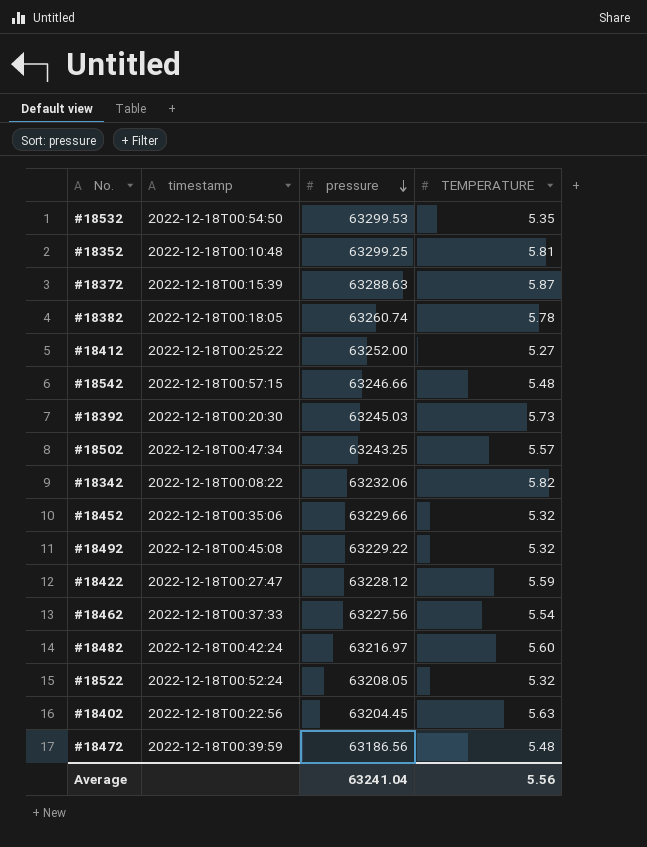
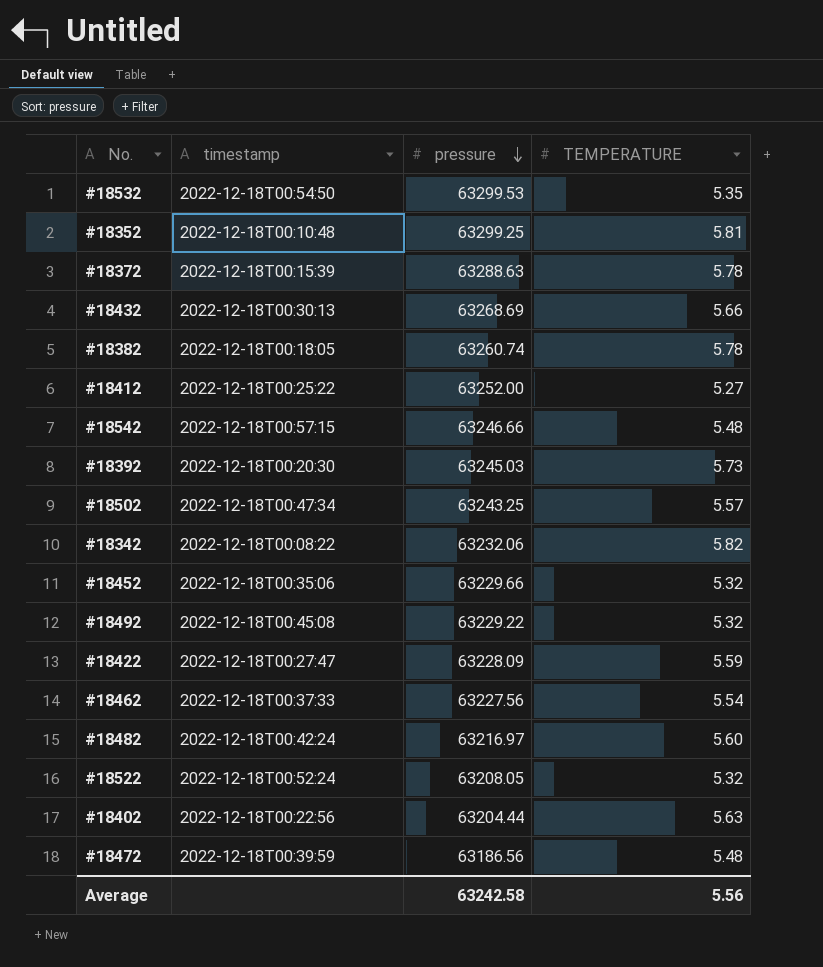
#18372 | TEMPERATURE: 5.87 -> 5.78
row #18432: none -> 2022-12-18T00:30:13 | 63268.69 | 5.66
#18422 | pressure: 63228.12 -> 63228.09
#18402 | pressure: 63204.45 -> 63204.44
Average | pressure: 63241.04 -> 63242.58

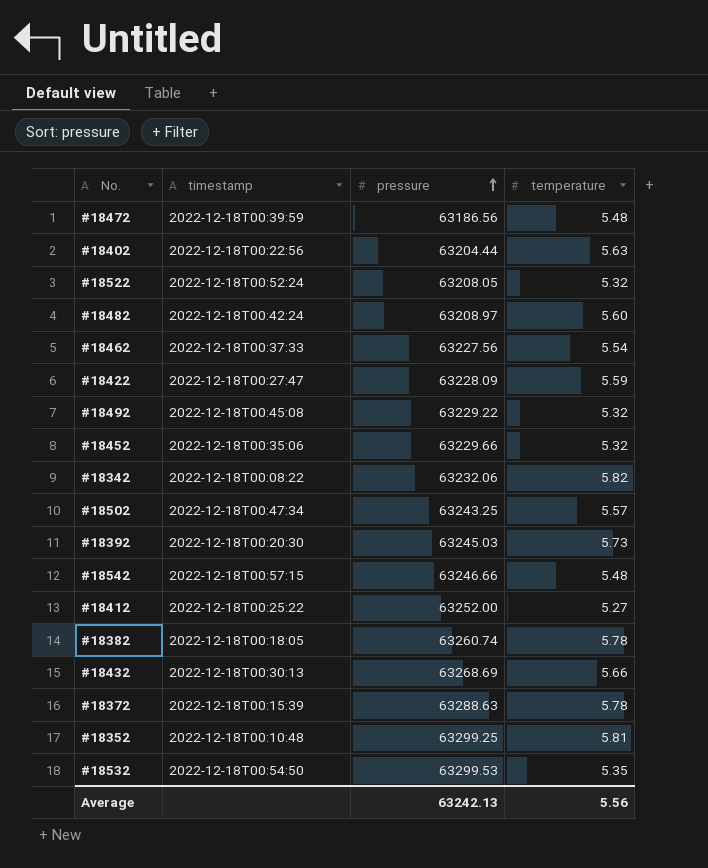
row order: pressure descending -> pressure ascending
column name: TEMPERATURE -> temperature
#18482 | pressure: 63216.97 -> 63208.97
Average | pressure: 63242.58 -> 63242.13

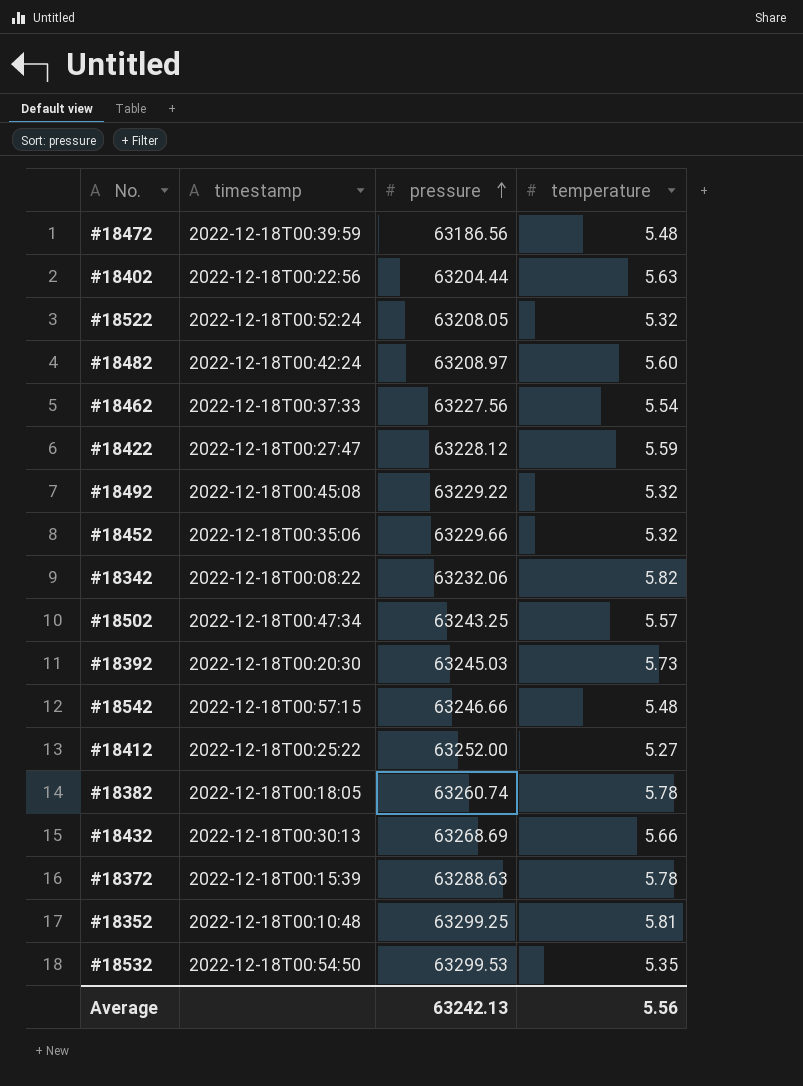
#18422 | pressure: 63228.09 -> 63228.12

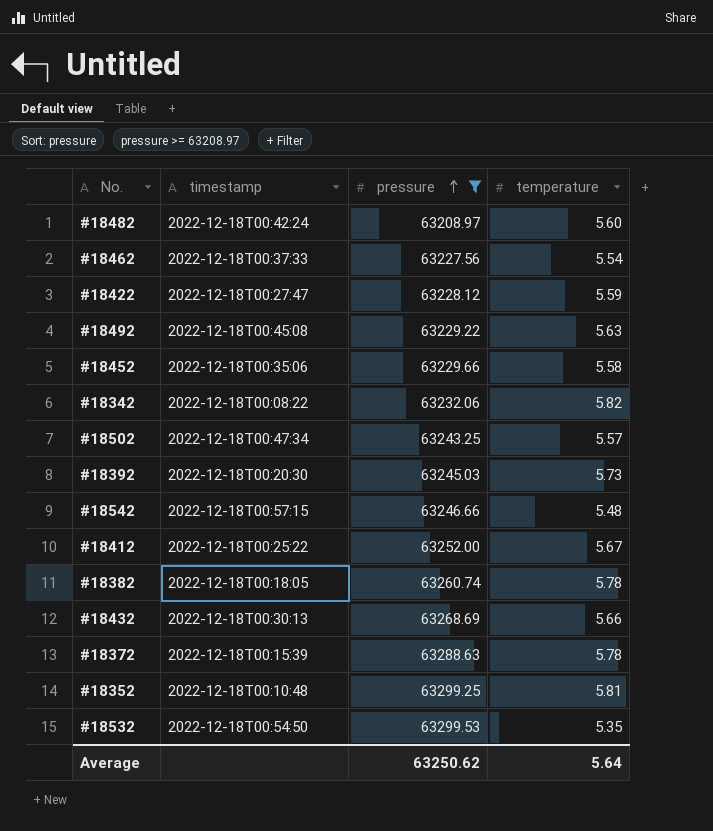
filter: none -> pressure >= 63208.97
#18492 | temperature: 5.32 -> 5.63
#18452 | temperature: 5.32 -> 5.58
#18412 | temperature: 5.27 -> 5.67
Average | pressure: 63242.13 -> 63250.62
Average | temperature: 5.56 -> 5.64

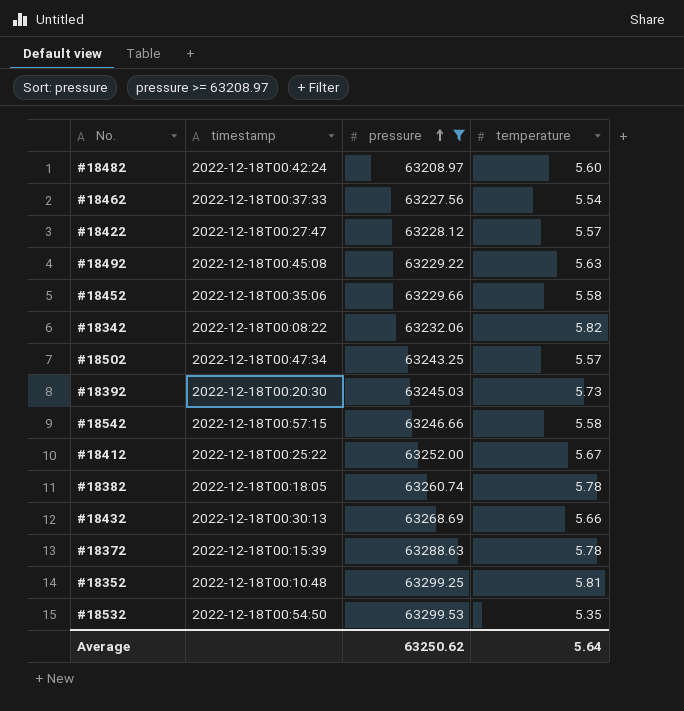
#18422 | temperature: 5.59 -> 5.57
#18542 | temperature: 5.48 -> 5.58

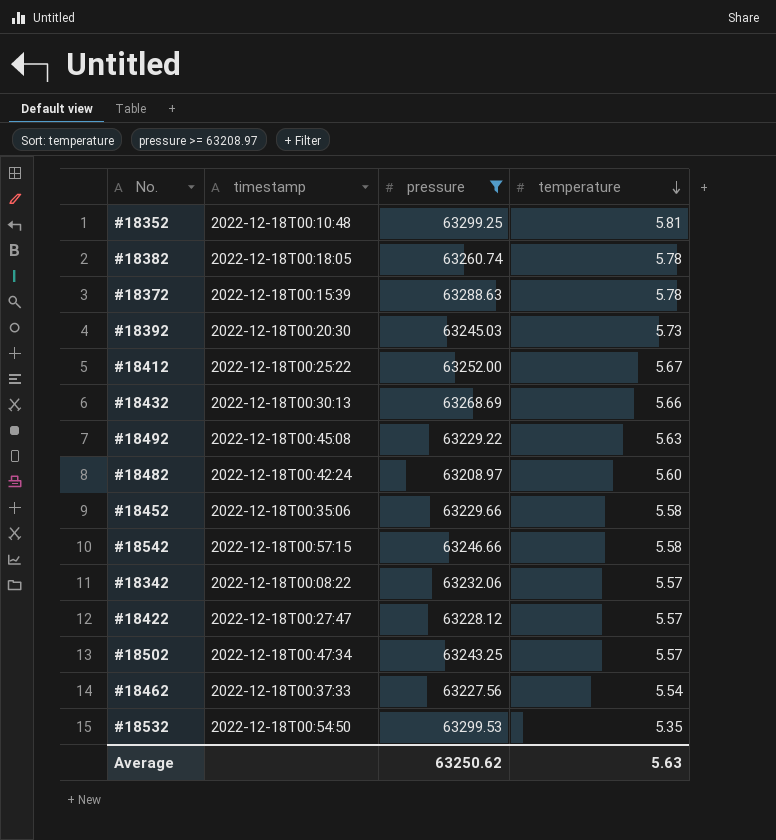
row order: pressure ascending -> temperature descending
#18342 | temperature: 5.82 -> 5.57
Average | temperature: 5.64 -> 5.63

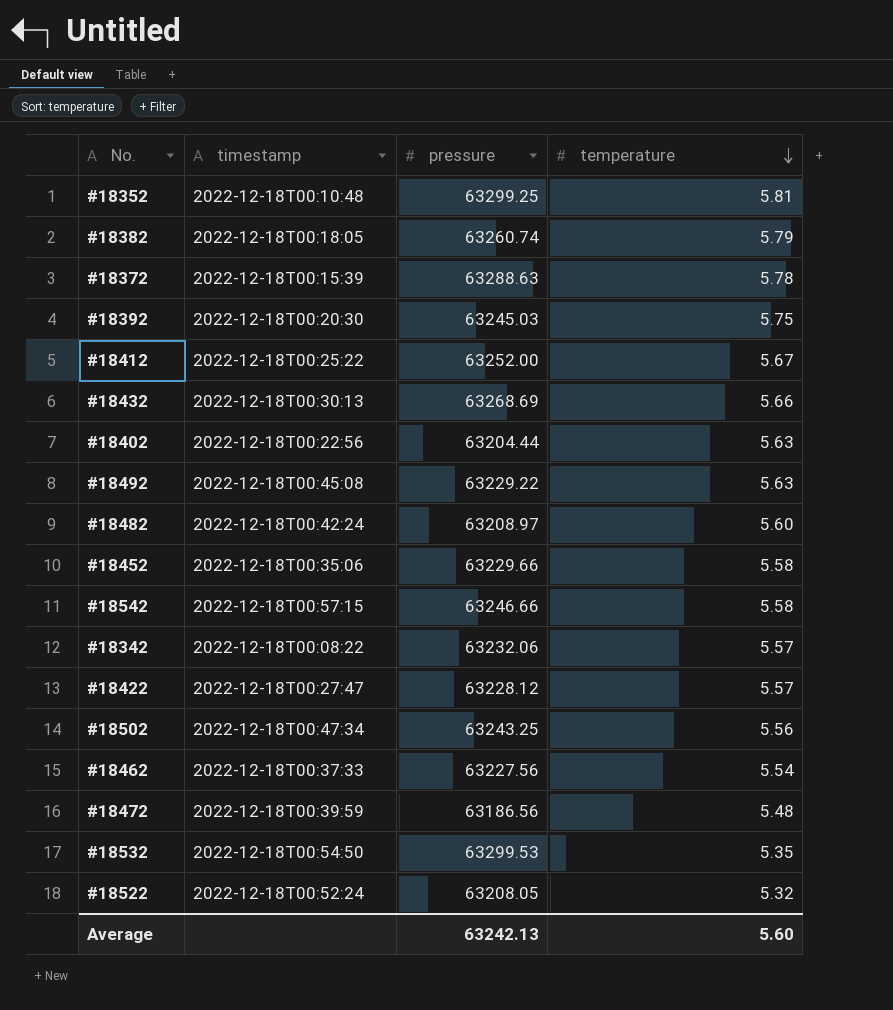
filter: pressure >= 63208.97 -> none
#18382 | temperature: 5.78 -> 5.79
#18392 | temperature: 5.73 -> 5.75
#18502 | temperature: 5.57 -> 5.56
Average | pressure: 63250.62 -> 63242.13
Average | temperature: 5.63 -> 5.60

